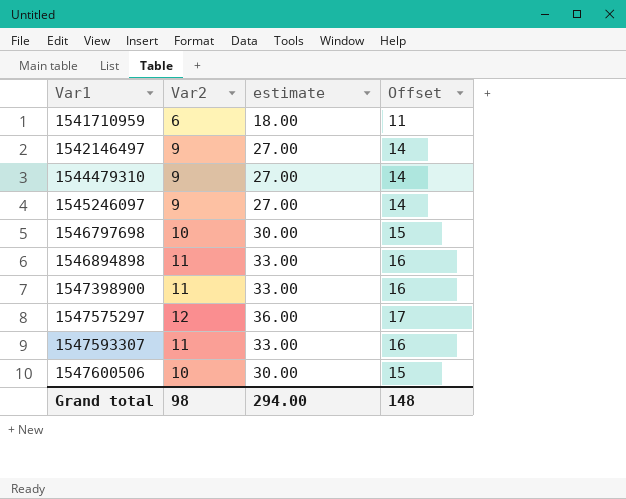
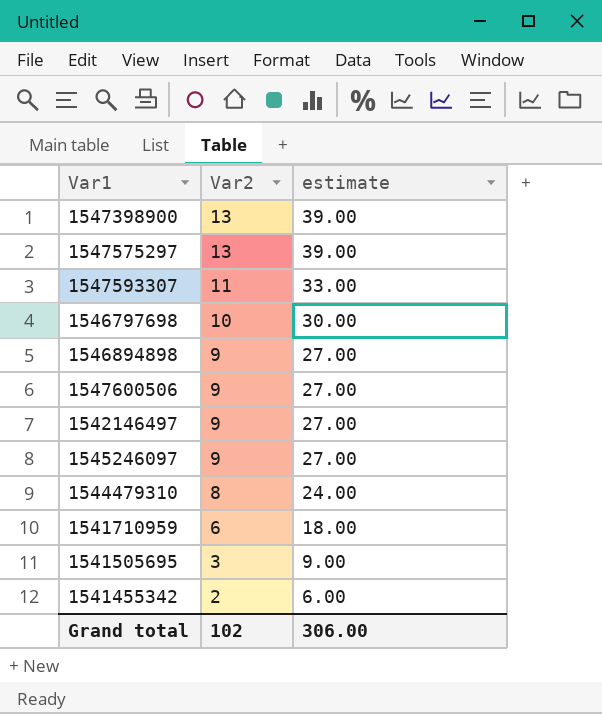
row order: Var1 ascending -> Var2 descending
column Offset | formula: [Var2] + 5 -> none
1547398900 | Var2: 11 -> 13
1547398900 | estimate: 33.00 -> 39.00
1547575297 | Var2: 12 -> 13
1547575297 | estimate: 36.00 -> 39.00
1546894898 | Var2: 11 -> 9
1546894898 | estimate: 33.00 -> 27.00
1547600506 | Var2: 10 -> 9
1547600506 | estimate: 30.00 -> 27.00
1544479310 | Var2: 9 -> 8
1544479310 | estimate: 27.00 -> 24.00
row 1541505695: none -> 3 | 9.00
row 1541455342: none -> 2 | 6.00
Grand total | Var2: 98 -> 102
Grand total | estimate: 294.00 -> 306.00

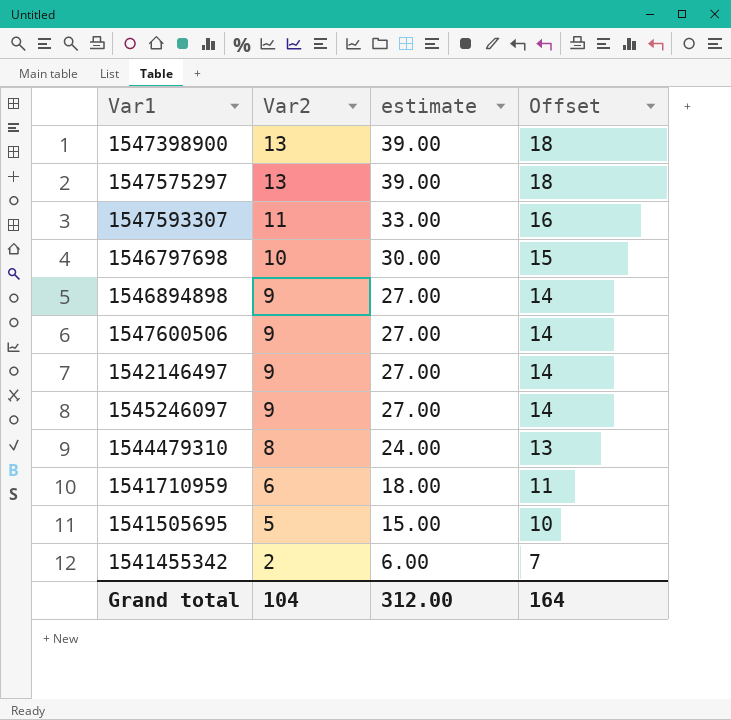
column Offset | formula: none -> [Var2] + 5
1541505695 | Var2: 3 -> 5
1541505695 | estimate: 9.00 -> 15.00
Grand total | Var2: 102 -> 104
Grand total | estimate: 306.00 -> 312.00

